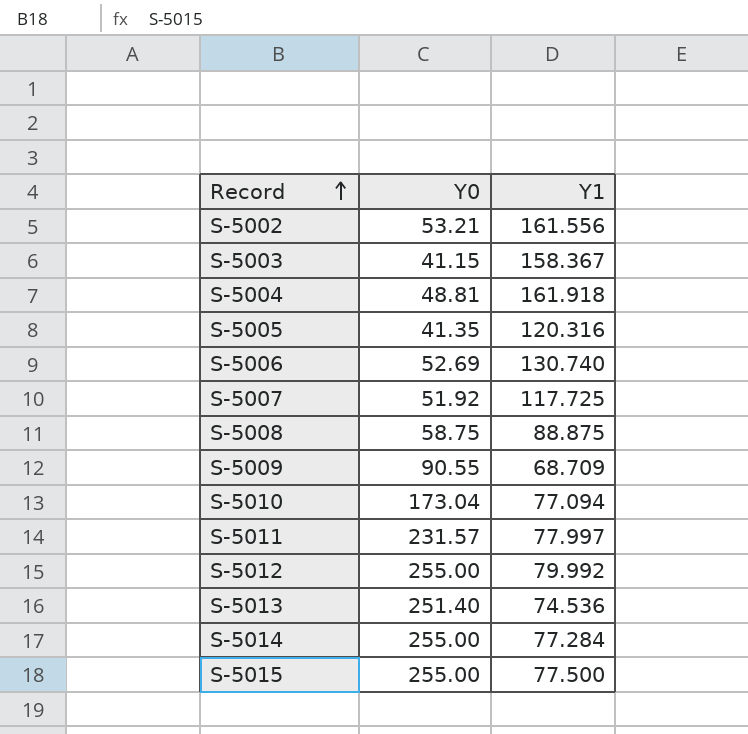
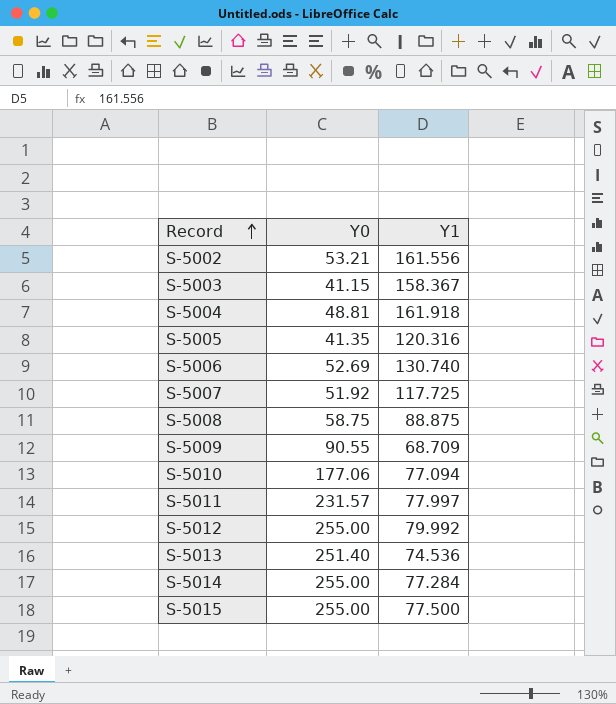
S-5010 | Y0: 173.04 -> 177.06

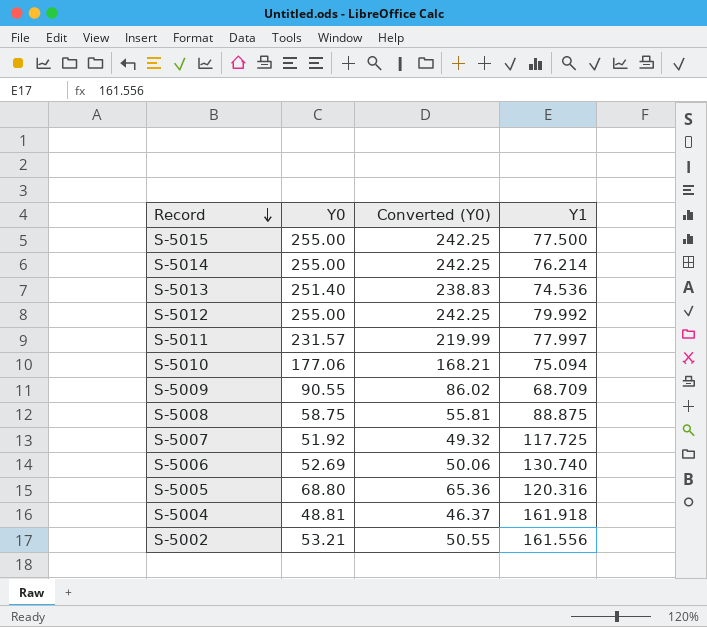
row order: Record ascending -> Record descending
column Converted (Y0) | formula: none -> [Y0] * 0.95
row S-5003: 41.15 | 158.367 -> none
S-5014 | Y1: 77.284 -> 76.214
S-5010 | Y1: 77.094 -> 75.094
S-5005 | Y0: 41.35 -> 68.80

